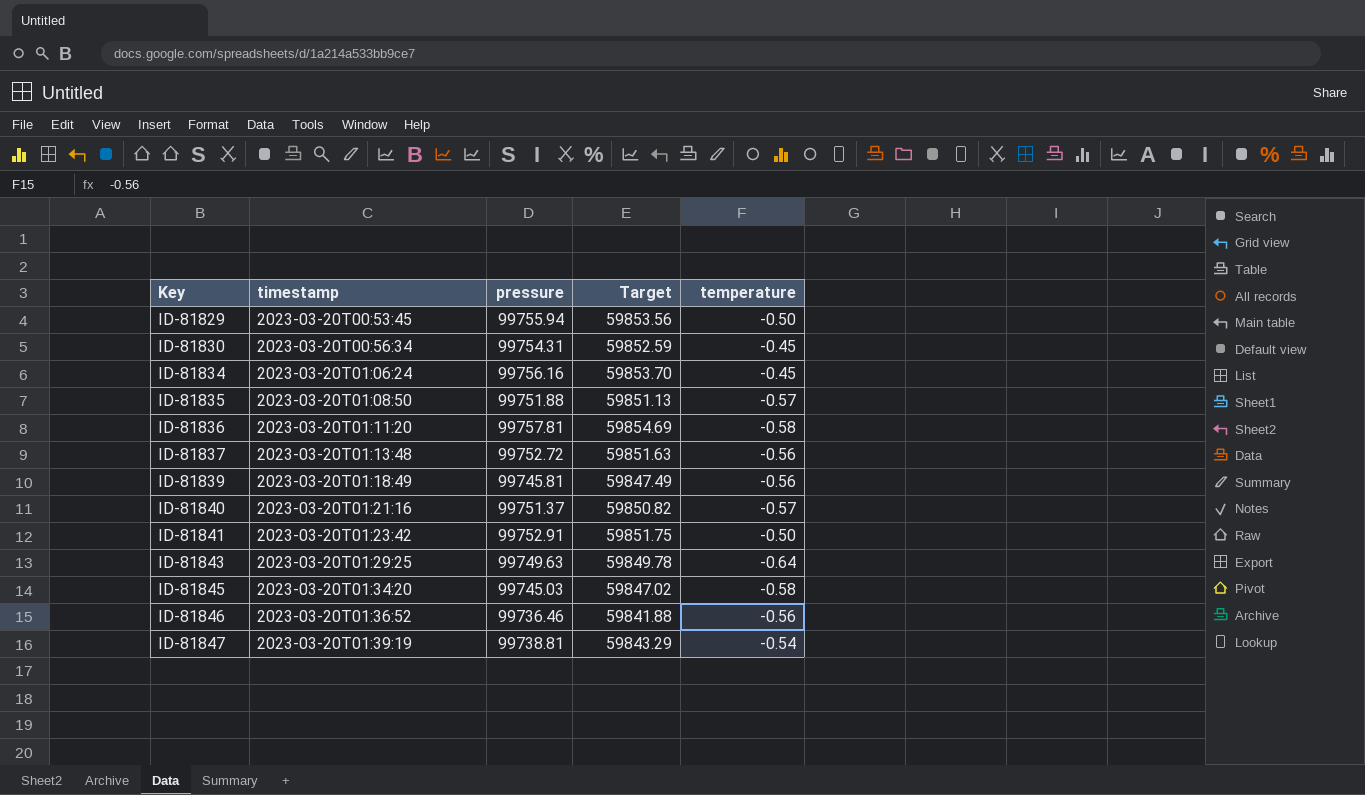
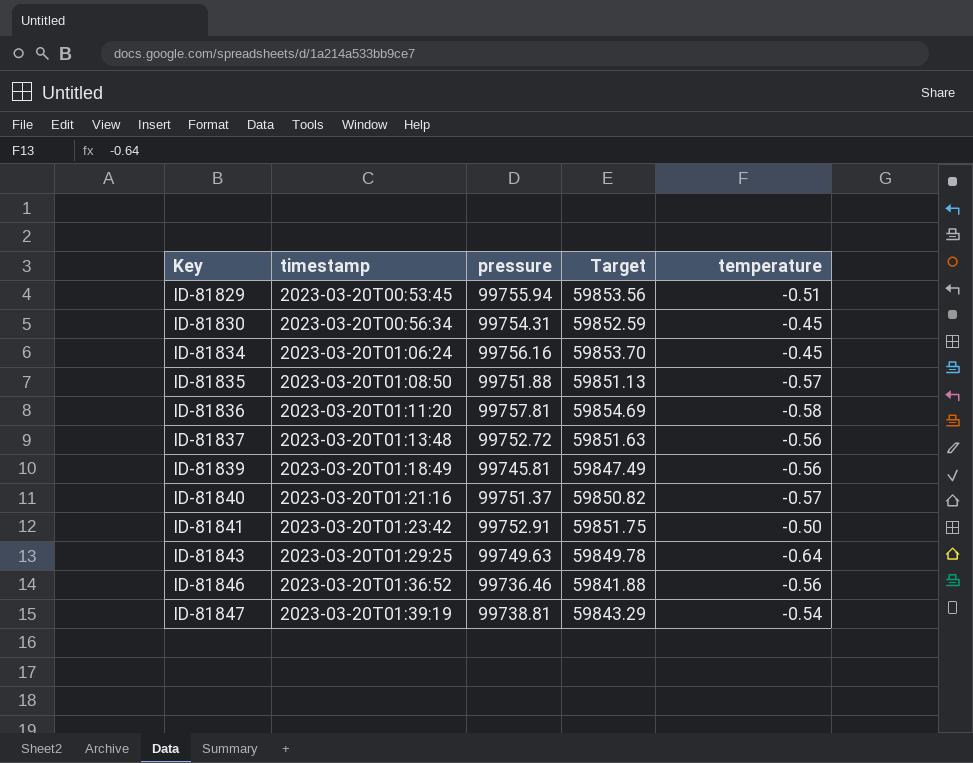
row ID-81845: 2023-03-20T01:34:20 | 99745.03 | 59847.02 | -0.58 -> none
ID-81829 | temperature: -0.50 -> -0.51

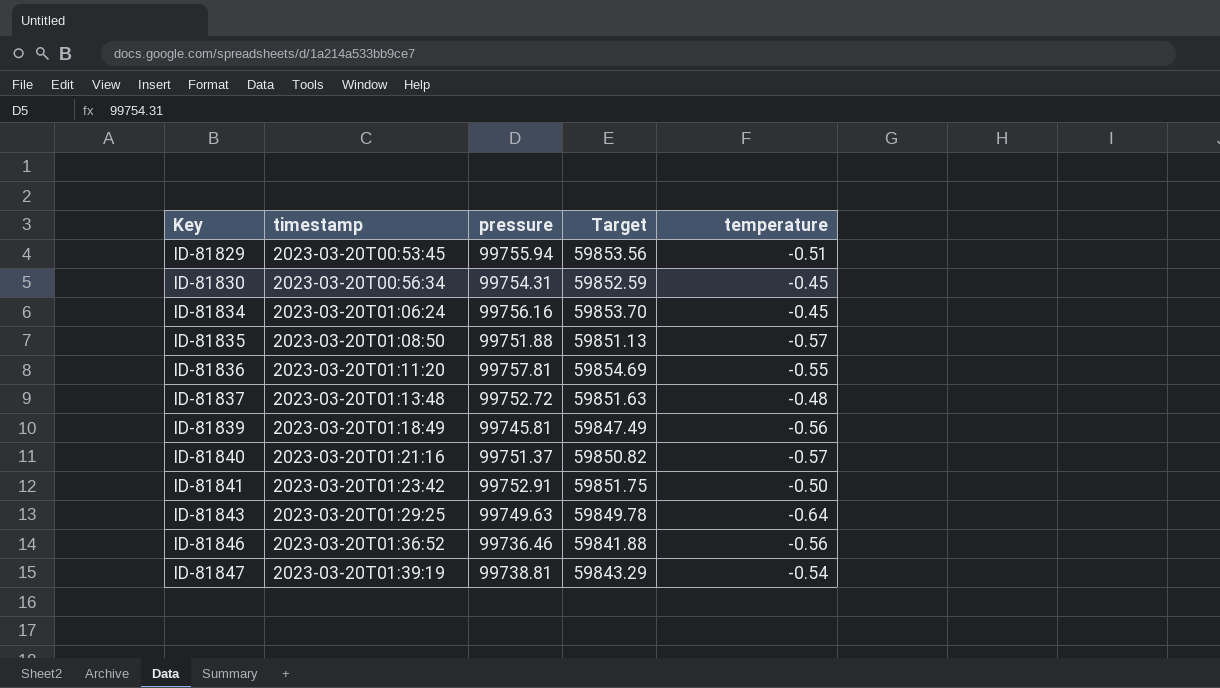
ID-81836 | temperature: -0.58 -> -0.55
ID-81837 | temperature: -0.56 -> -0.48

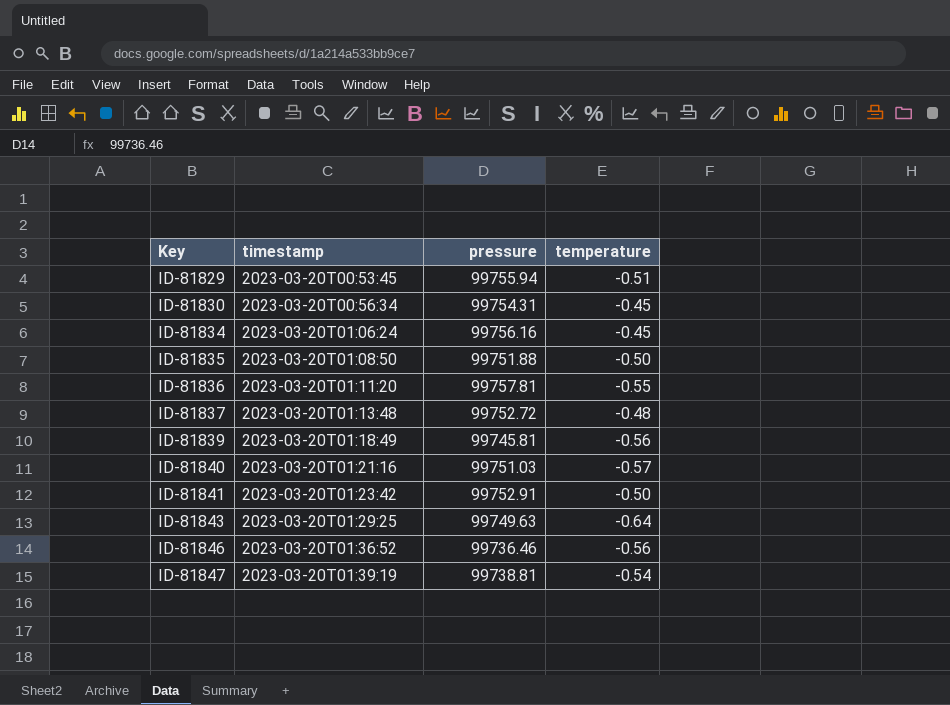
column Target | formula: [pressure] * 0.6 -> none
ID-81835 | temperature: -0.57 -> -0.50
ID-81840 | pressure: 99751.37 -> 99751.03

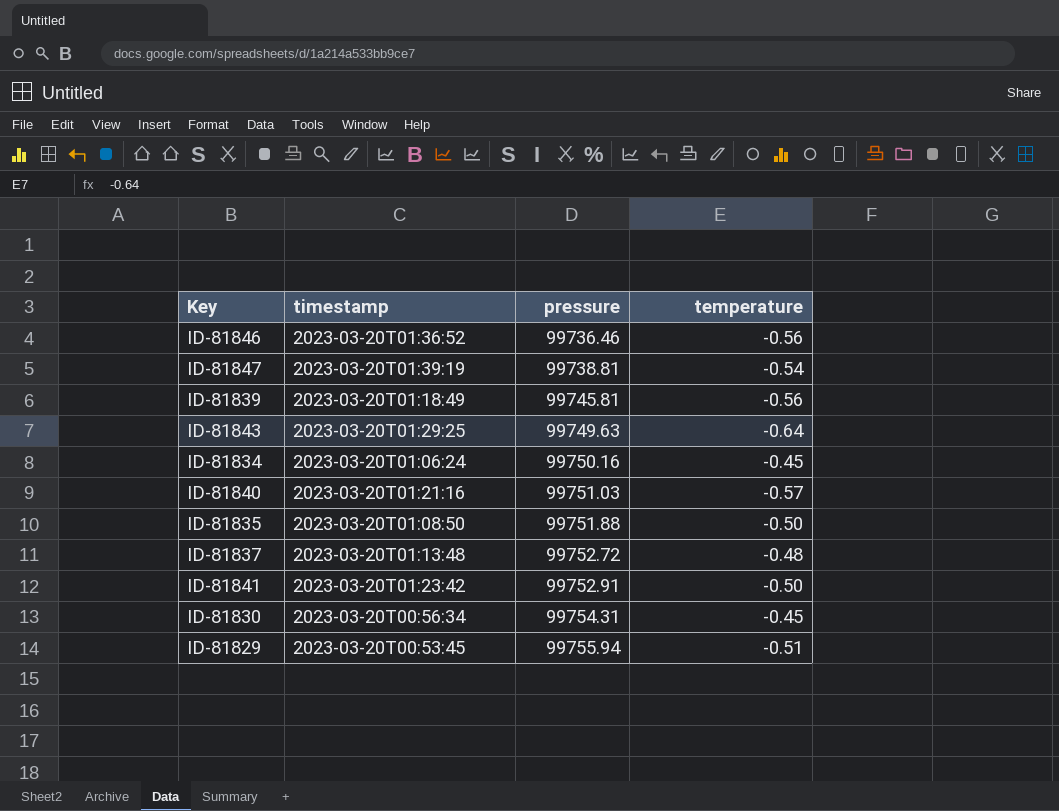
row order: Key ascending -> pressure ascending
row ID-81836: 2023-03-20T01:11:20 | 99757.81 | -0.55 -> none
ID-81834 | pressure: 99756.16 -> 99750.16

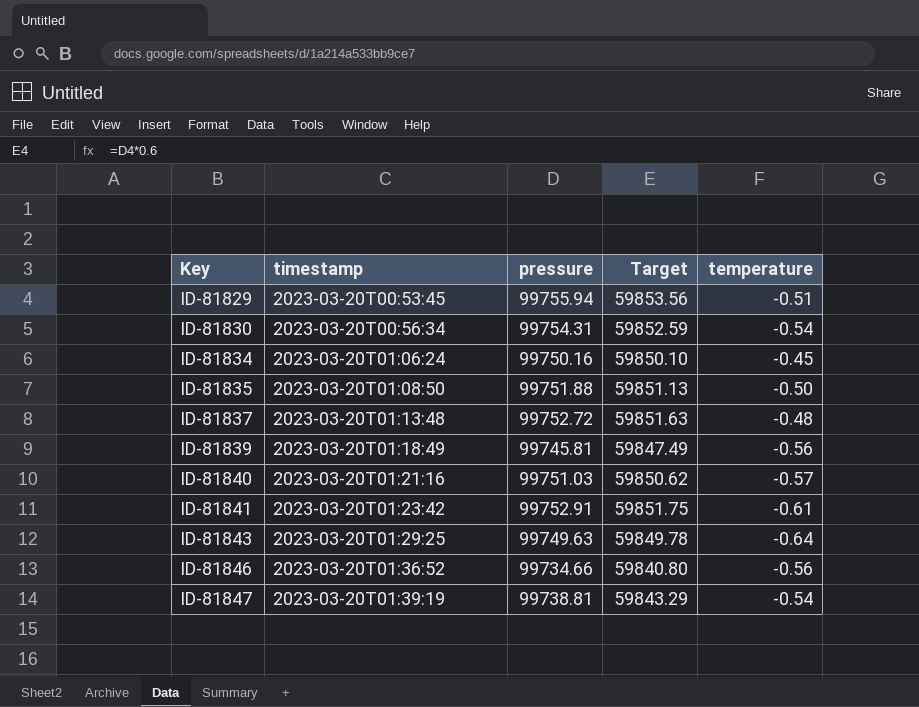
row order: pressure ascending -> Key ascending
column Target | formula: none -> [pressure] * 0.6
ID-81830 | temperature: -0.45 -> -0.54
ID-81841 | temperature: -0.50 -> -0.61
ID-81846 | pressure: 99736.46 -> 99734.66

